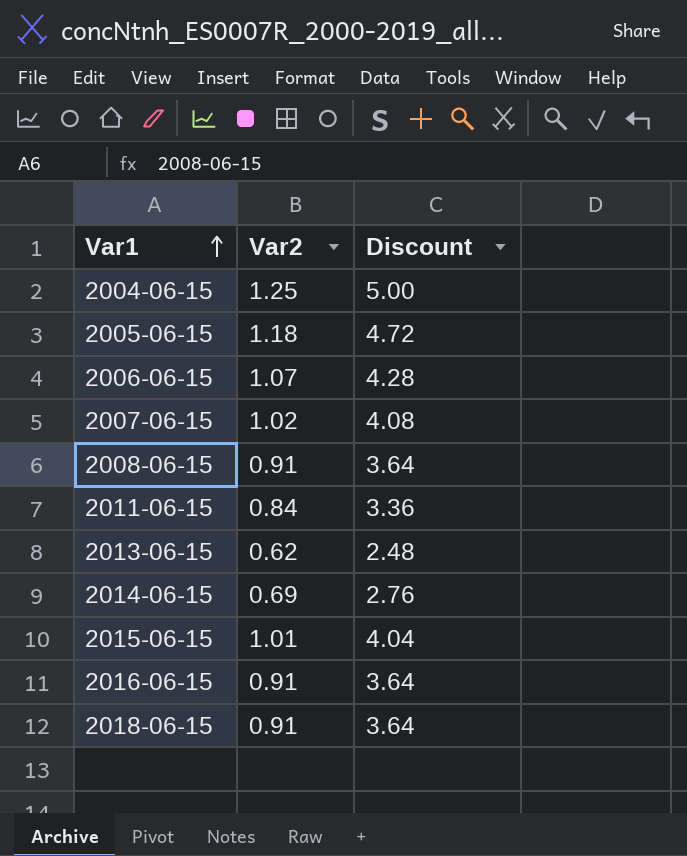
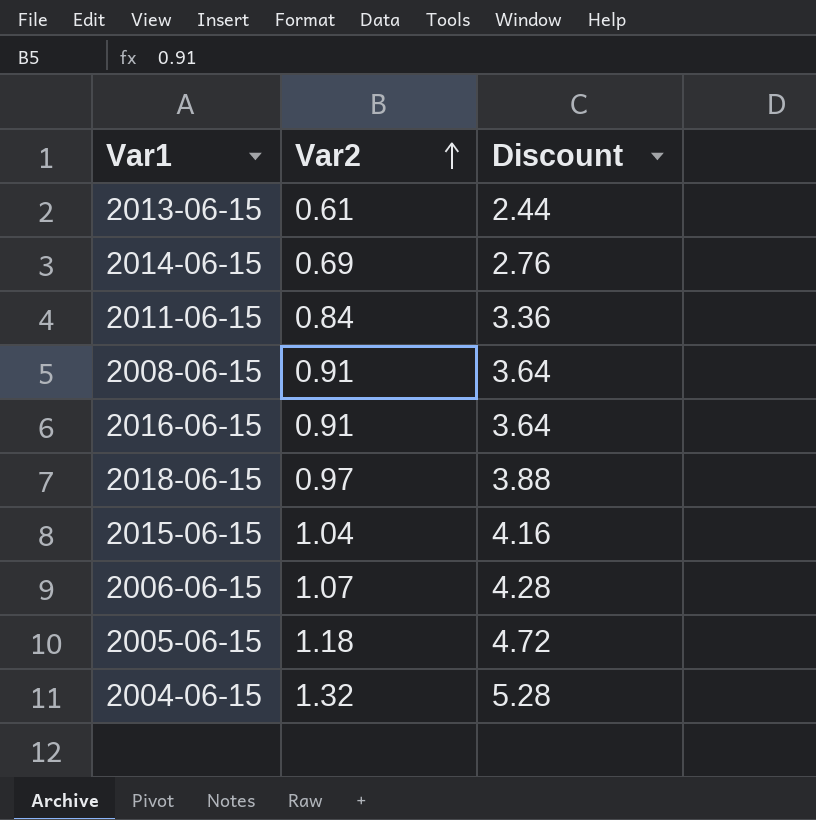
row order: Var1 ascending -> Var2 ascending
row 2007-06-15: 1.02 | 4.08 -> none
2013-06-15 | Var2: 0.62 -> 0.61
2013-06-15 | Discount: 2.48 -> 2.44
2018-06-15 | Var2: 0.91 -> 0.97
2018-06-15 | Discount: 3.64 -> 3.88
2015-06-15 | Var2: 1.01 -> 1.04
2015-06-15 | Discount: 4.04 -> 4.16
2004-06-15 | Var2: 1.25 -> 1.32
2004-06-15 | Discount: 5.00 -> 5.28

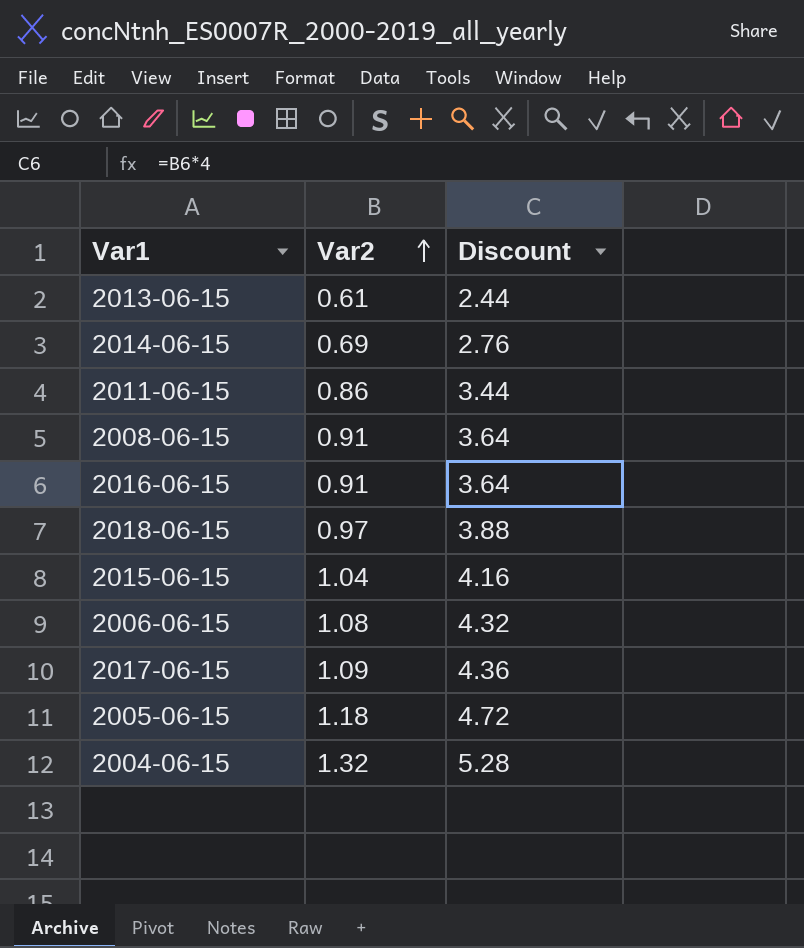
2011-06-15 | Var2: 0.84 -> 0.86
2011-06-15 | Discount: 3.36 -> 3.44
2006-06-15 | Var2: 1.07 -> 1.08
2006-06-15 | Discount: 4.28 -> 4.32
row 2017-06-15: none -> 1.09 | 4.36

